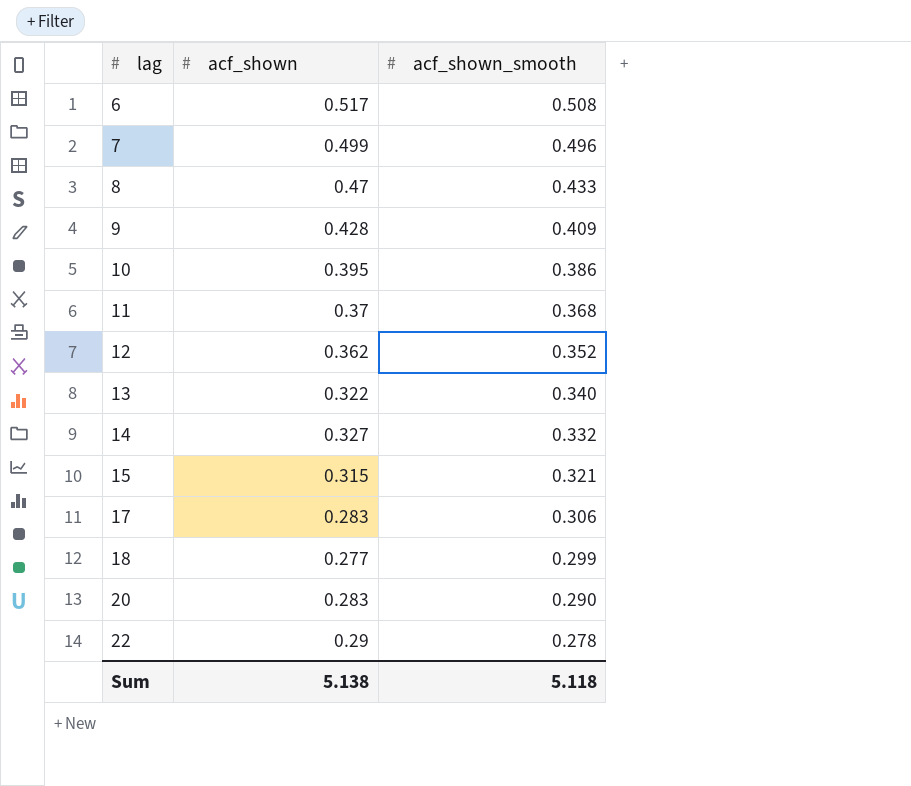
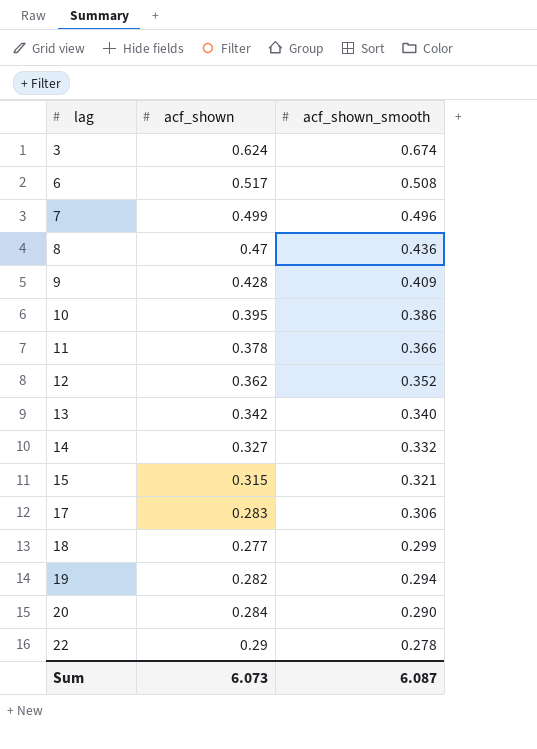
row 3: none -> 0.624 | 0.674
8 | acf_shown_smooth: 0.433 -> 0.436
11 | acf_shown: 0.37 -> 0.378
11 | acf_shown_smooth: 0.368 -> 0.366
13 | acf_shown: 0.322 -> 0.342
row 19: none -> 0.282 | 0.294
20 | acf_shown: 0.283 -> 0.284
Sum | acf_shown: 5.138 -> 6.073
Sum | acf_shown_smooth: 5.118 -> 6.087

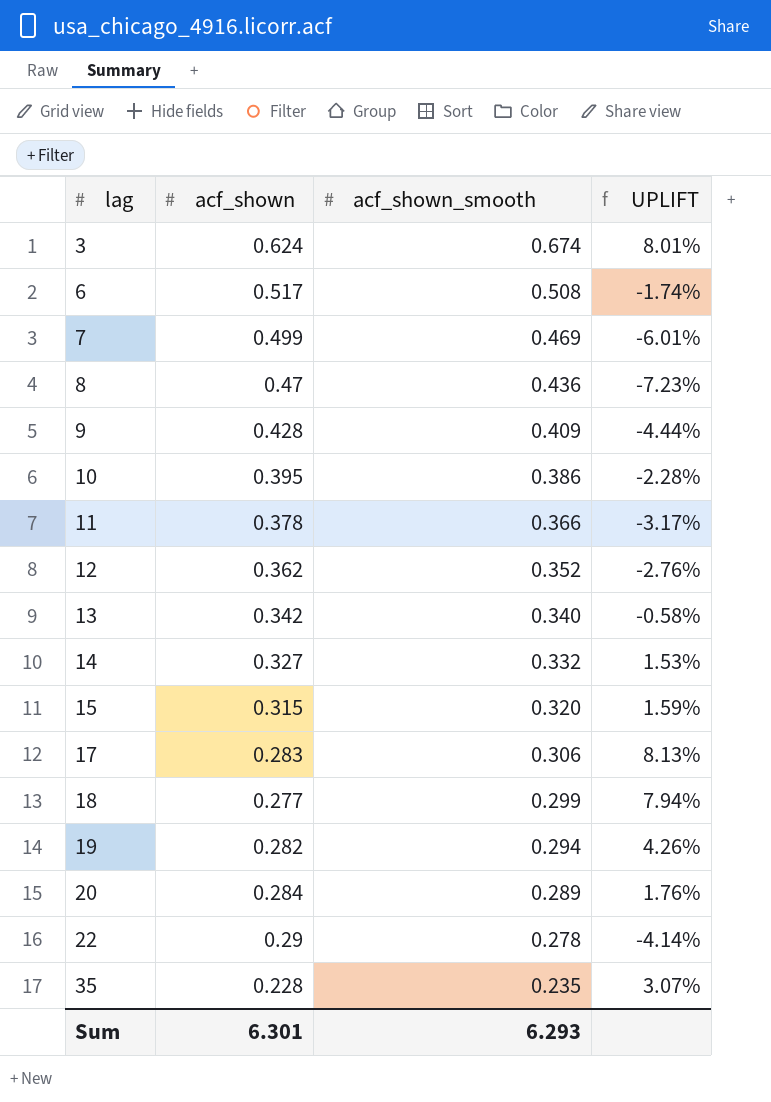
column UPLIFT | formula: none -> ([acf_shown_smooth] - [acf_shown]) / [acf_shown]
7 | acf_shown_smooth: 0.496 -> 0.469
15 | acf_shown_smooth: 0.321 -> 0.320
20 | acf_shown_smooth: 0.290 -> 0.289
row 35: none -> 0.228 | 0.235 | 3.07%
Sum | acf_shown: 6.073 -> 6.301
Sum | acf_shown_smooth: 6.087 -> 6.293

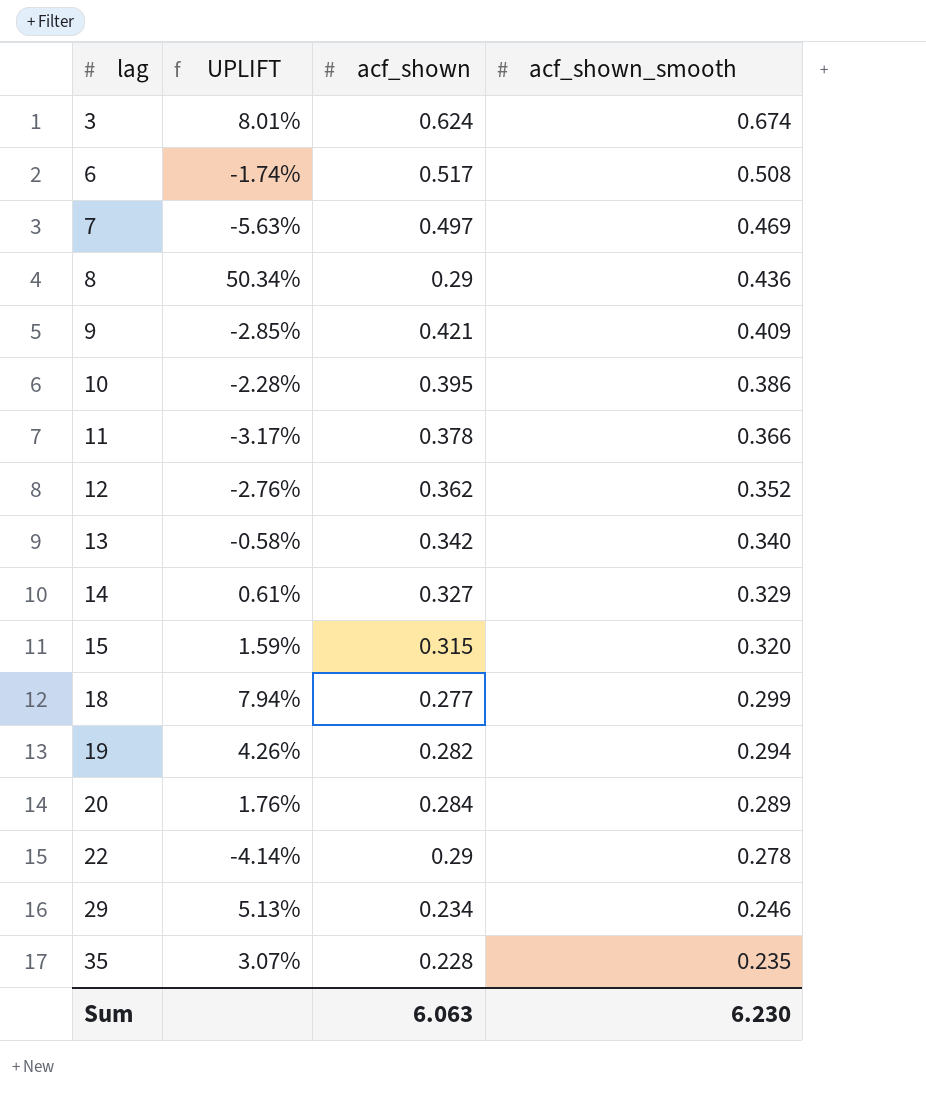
column UPLIFT | position: 4 -> 2
row 17: 0.283 | 0.306 | 8.13% -> none
7 | UPLIFT: -6.01% -> -5.63%
7 | acf_shown: 0.499 -> 0.497
8 | UPLIFT: -7.23% -> 50.34%
8 | acf_shown: 0.47 -> 0.29
9 | UPLIFT: -4.44% -> -2.85%
9 | acf_shown: 0.428 -> 0.421
14 | UPLIFT: 1.53% -> 0.61%
14 | acf_shown_smooth: 0.332 -> 0.329
row 29: none -> 5.13% | 0.234 | 0.246
Sum | acf_shown: 6.301 -> 6.063
Sum | acf_shown_smooth: 6.293 -> 6.230

